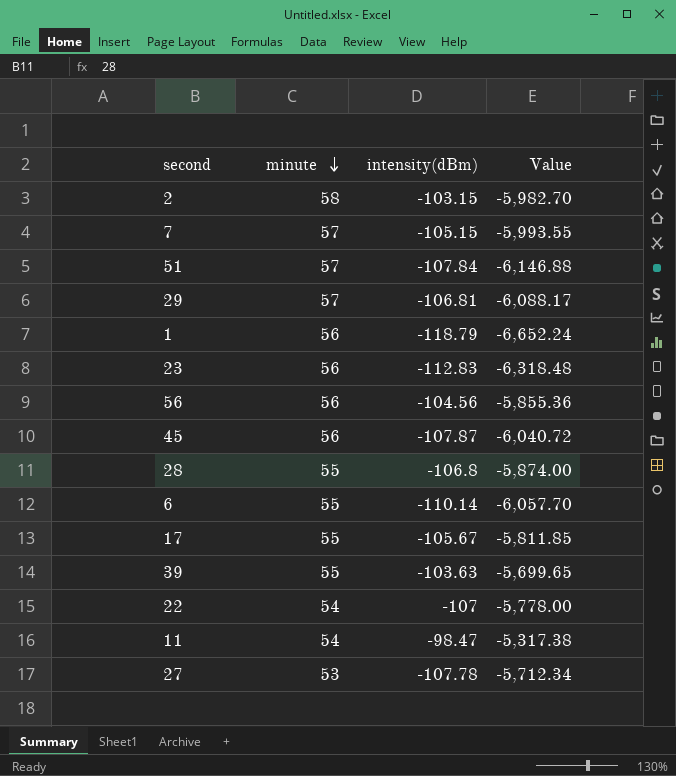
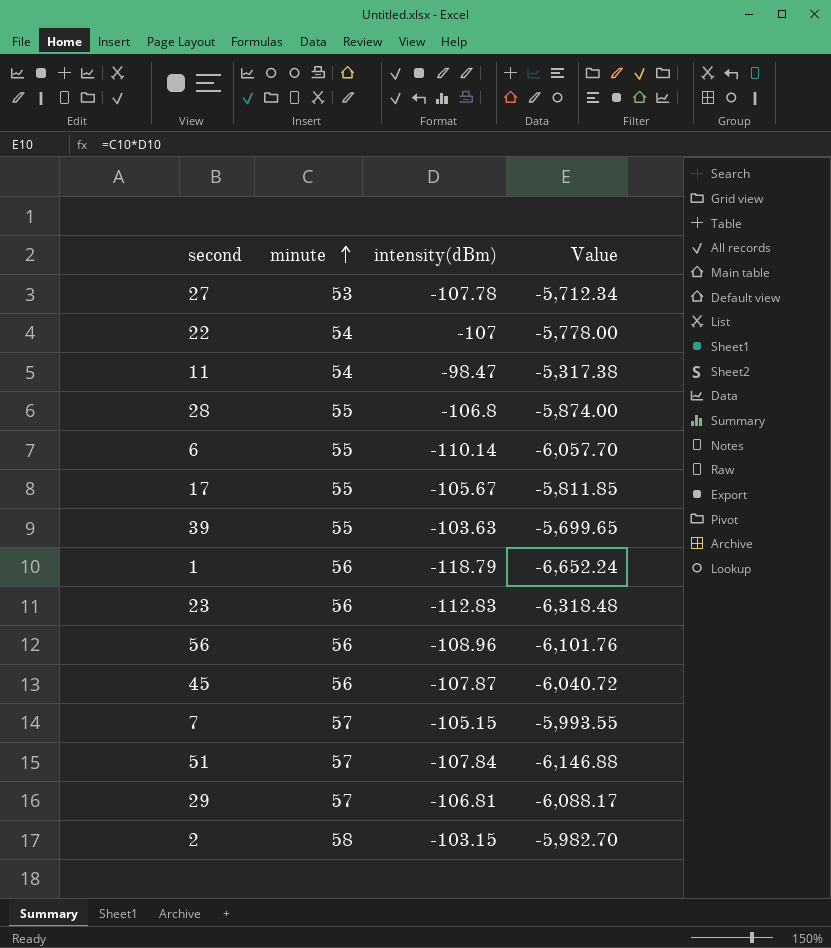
row order: minute descending -> minute ascending
56 | intensity(dBm): -104.56 -> -108.96
56 | Value: -5,855.36 -> -6,101.76

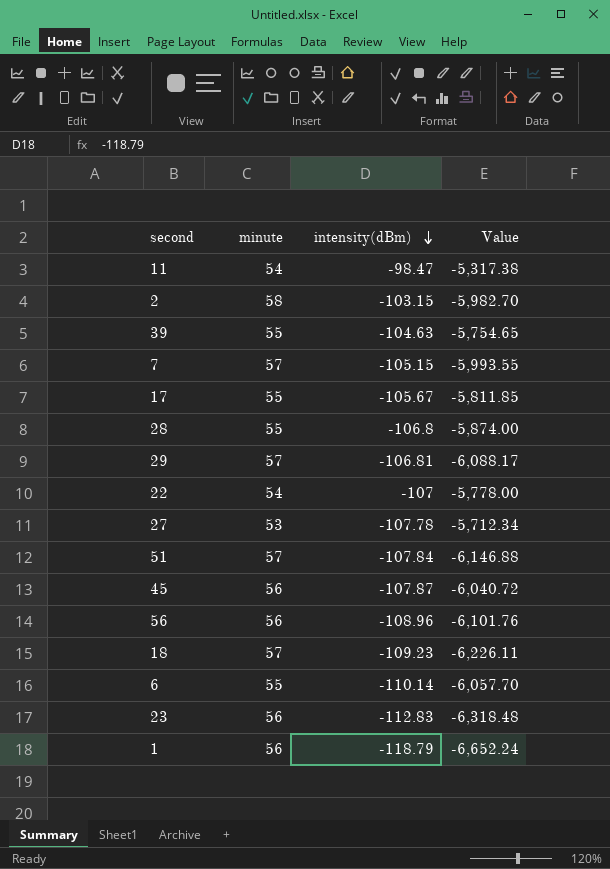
row order: minute ascending -> intensity(dBm) descending
39 | intensity(dBm): -103.63 -> -104.63
39 | Value: -5,699.65 -> -5,754.65
row 18: none -> 57 | -109.23 | -6,226.11

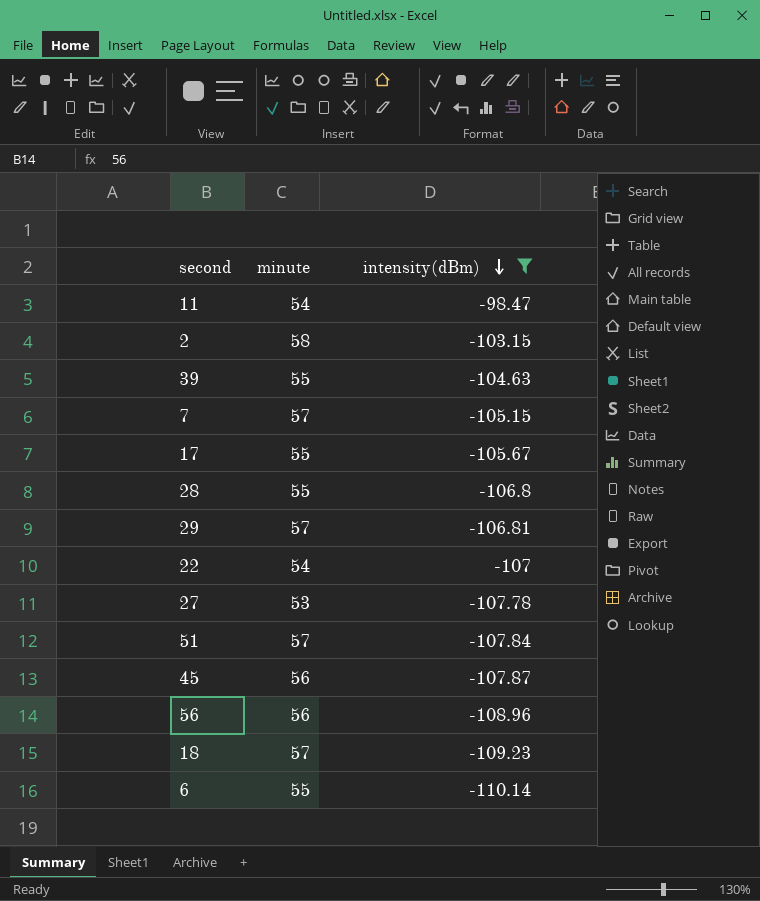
filter: none -> intensity(dBm) >= -110.14
column Value | formula: [minute] * [intensity(dBm)] -> none

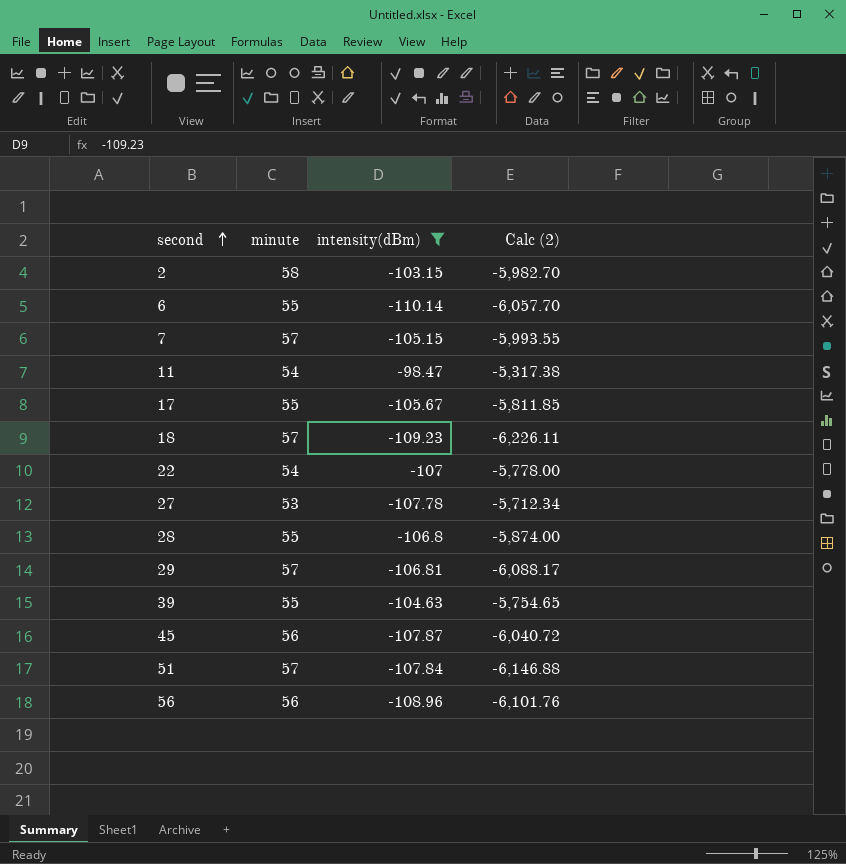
row order: intensity(dBm) descending -> second ascending
column Calc (2) | formula: none -> [minute] * [intensity(dBm)]

